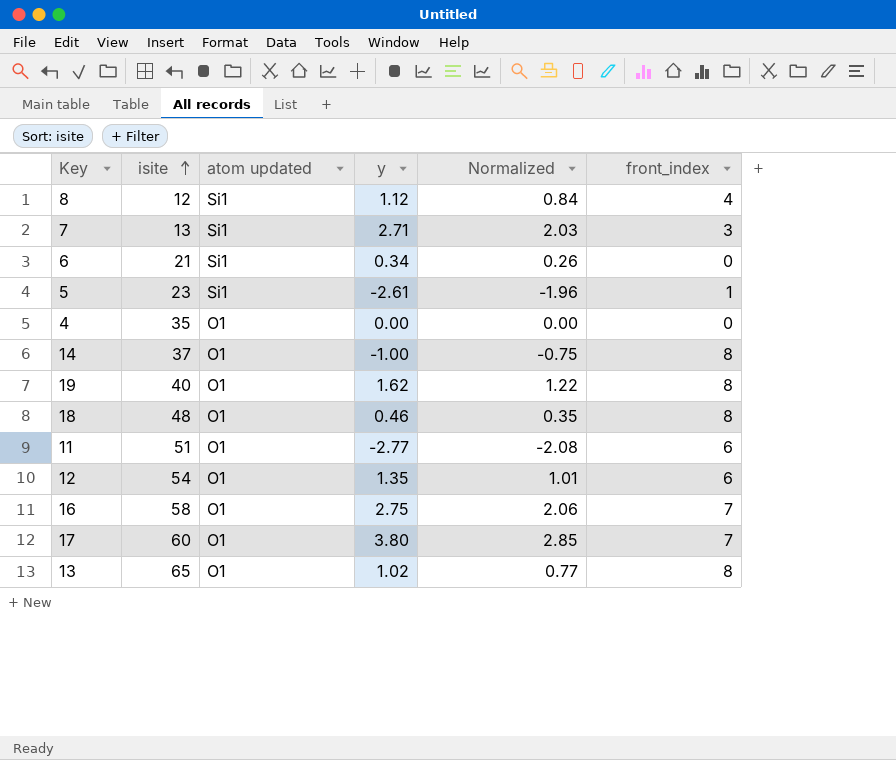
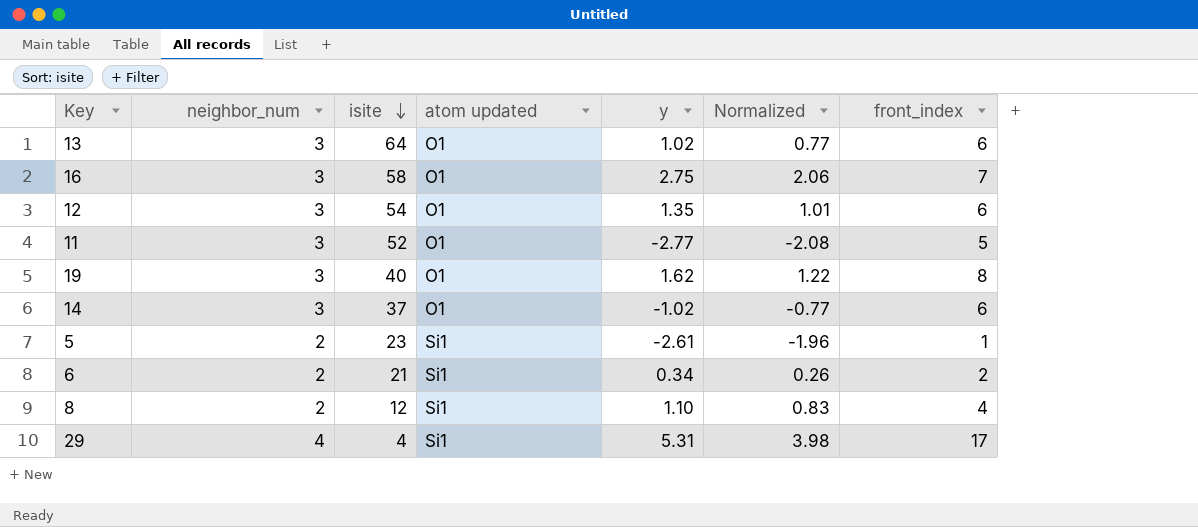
row order: isite ascending -> isite descending
column neighbor_num | position: none -> 2
row 7: 13 | Si1 | 2.71 | 2.03 | 3 -> none
row 4: 35 | O1 | 0.00 | 0.00 | 0 -> none
row 18: 48 | O1 | 0.46 | 0.35 | 8 -> none
row 17: 60 | O1 | 3.80 | 2.85 | 7 -> none
13 | isite: 65 -> 64
13 | front_index: 8 -> 6
11 | isite: 51 -> 52
11 | front_index: 6 -> 5
14 | y: -1.00 -> -1.02
14 | Normalized: -0.75 -> -0.77
14 | front_index: 8 -> 6
6 | front_index: 0 -> 2
8 | y: 1.12 -> 1.10
8 | Normalized: 0.84 -> 0.83
row 29: none -> 4 | 4 | Si1 | 5.31 | 3.98 | 17

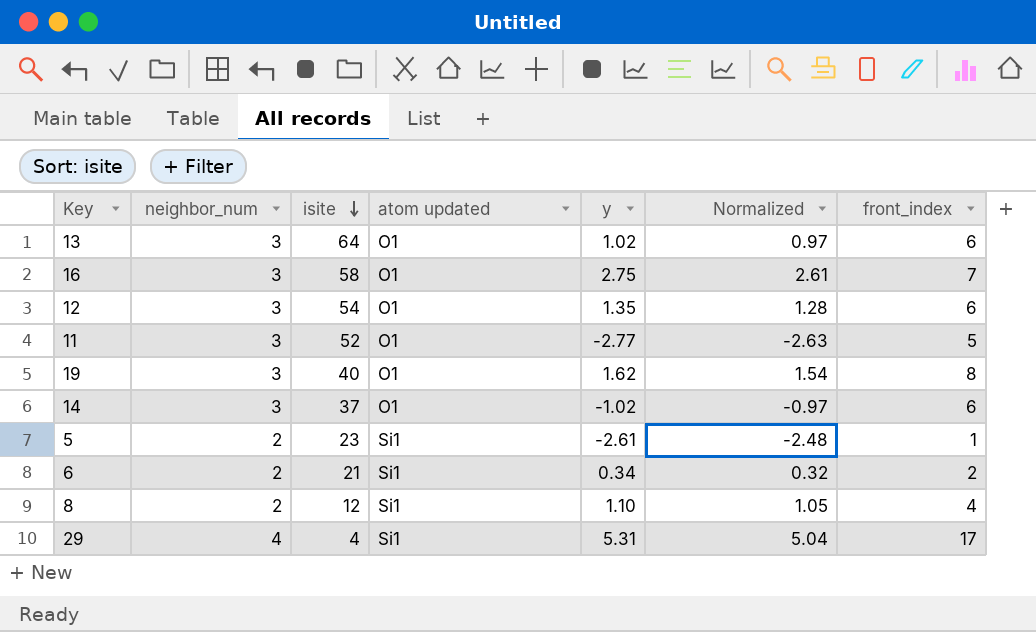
column Normalized | formula: [y] * 0.75 -> [y] * 0.95

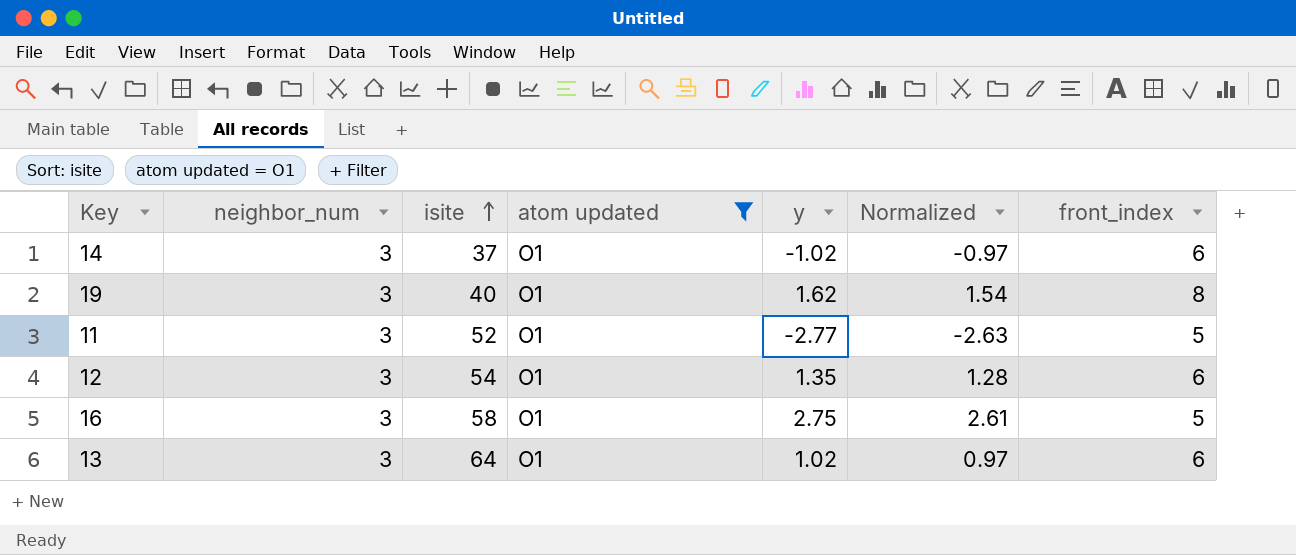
filter: none -> atom updated = O1
row order: isite descending -> isite ascending
16 | front_index: 7 -> 5

